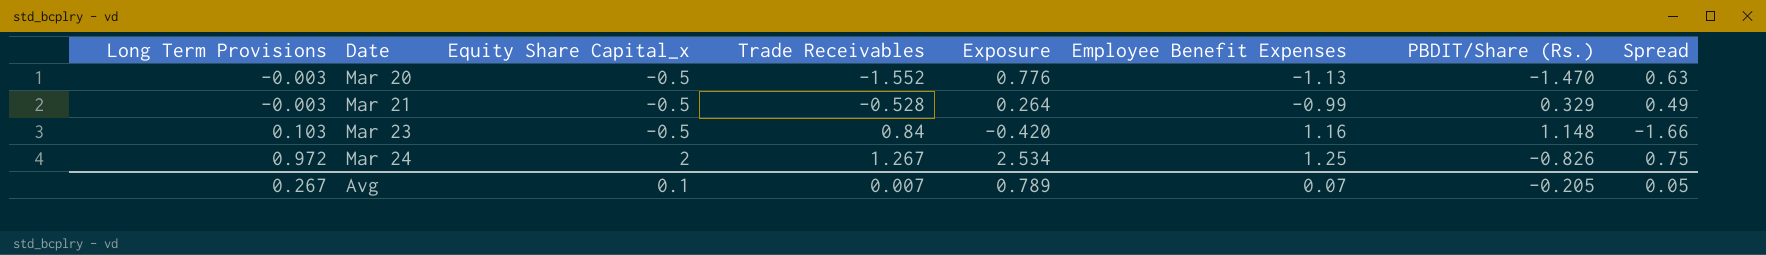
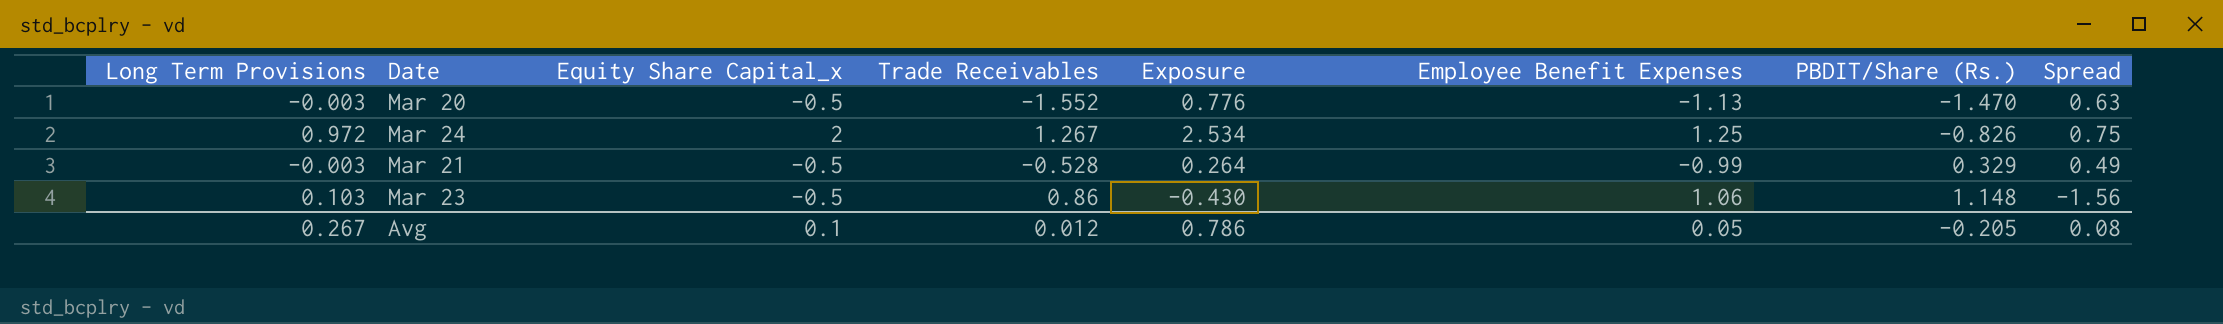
row order: Long Term Provisions ascending -> PBDIT/Share (Rs.) ascending
Mar 23 | Trade Receivables: 0.84 -> 0.86
Mar 23 | Exposure: -0.420 -> -0.430
Mar 23 | Employee Benefit Expenses: 1.16 -> 1.06
Mar 23 | Spread: -1.66 -> -1.56
Avg | Trade Receivables: 0.007 -> 0.012
Avg | Exposure: 0.789 -> 0.786
Avg | Employee Benefit Expenses: 0.07 -> 0.05
Avg | Spread: 0.05 -> 0.08

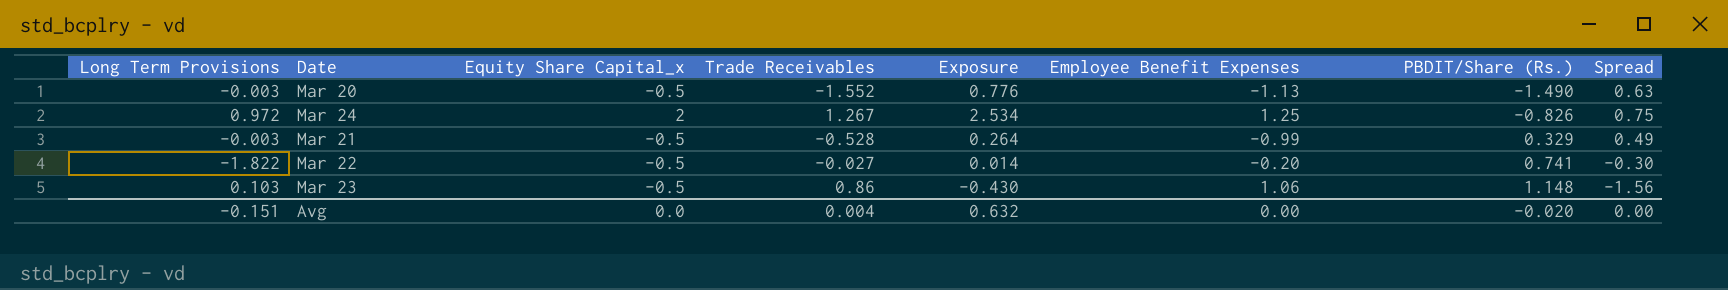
Mar 20 | PBDIT/Share (Rs.): -1.470 -> -1.490
row Mar 22: none -> -1.822 | -0.5 | -0.027 | 0.014 | -0.20 | 0.741 | -0.30
Avg | Long Term Provisions: 0.267 -> -0.151
Avg | Equity Share Capital_x: 0.1 -> 0.0
Avg | Trade Receivables: 0.012 -> 0.004
Avg | Exposure: 0.786 -> 0.632
Avg | Employee Benefit Expenses: 0.05 -> 0.00
Avg | PBDIT/Share (Rs.): -0.205 -> -0.020
Avg | Spread: 0.08 -> 0.00

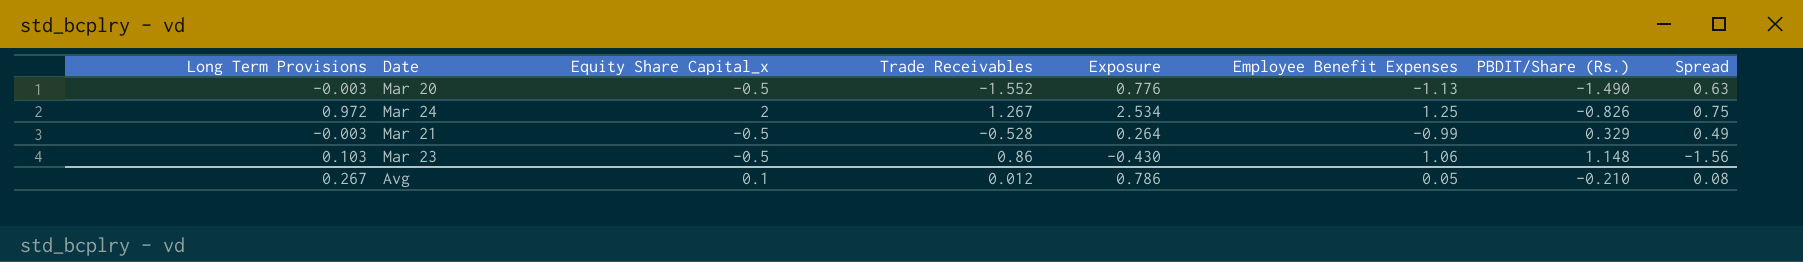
row Mar 22: -1.822 | -0.5 | -0.027 | 0.014 | -0.20 | 0.741 | -0.30 -> none
Avg | Long Term Provisions: -0.151 -> 0.267
Avg | Equity Share Capital_x: 0.0 -> 0.1
Avg | Trade Receivables: 0.004 -> 0.012
Avg | Exposure: 0.632 -> 0.786
Avg | Employee Benefit Expenses: 0.00 -> 0.05
Avg | PBDIT/Share (Rs.): -0.020 -> -0.210
Avg | Spread: 0.00 -> 0.08

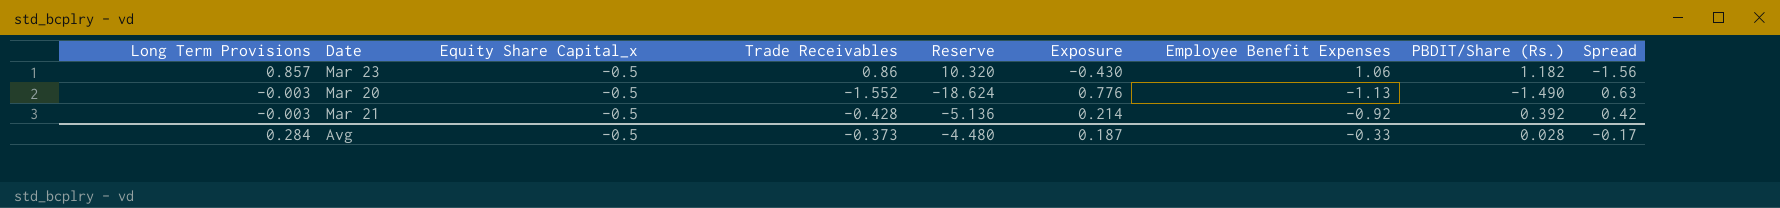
row order: PBDIT/Share (Rs.) ascending -> Long Term Provisions descending
column Reserve | formula: none -> [Trade Receivables] * 12
row Mar 24: 0.972 | 2 | 1.267 | 2.534 | 1.25 | -0.826 | 0.75 -> none
Mar 23 | Long Term Provisions: 0.103 -> 0.857
Mar 23 | PBDIT/Share (Rs.): 1.148 -> 1.182
Mar 21 | Trade Receivables: -0.528 -> -0.428
Mar 21 | Exposure: 0.264 -> 0.214
Mar 21 | Employee Benefit Expenses: -0.99 -> -0.92
Mar 21 | PBDIT/Share (Rs.): 0.329 -> 0.392
Mar 21 | Spread: 0.49 -> 0.42
Avg | Long Term Provisions: 0.267 -> 0.284
Avg | Equity Share Capital_x: 0.1 -> -0.5
Avg | Trade Receivables: 0.012 -> -0.373
Avg | Exposure: 0.786 -> 0.187
Avg | Employee Benefit Expenses: 0.05 -> -0.33
Avg | PBDIT/Share (Rs.): -0.210 -> 0.028
Avg | Spread: 0.08 -> -0.17

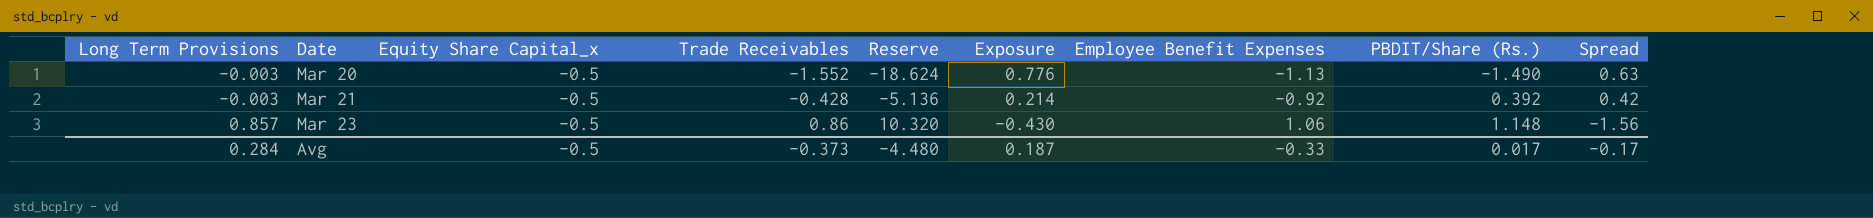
row order: Long Term Provisions descending -> Long Term Provisions ascending
Mar 23 | PBDIT/Share (Rs.): 1.182 -> 1.148
Avg | PBDIT/Share (Rs.): 0.028 -> 0.017

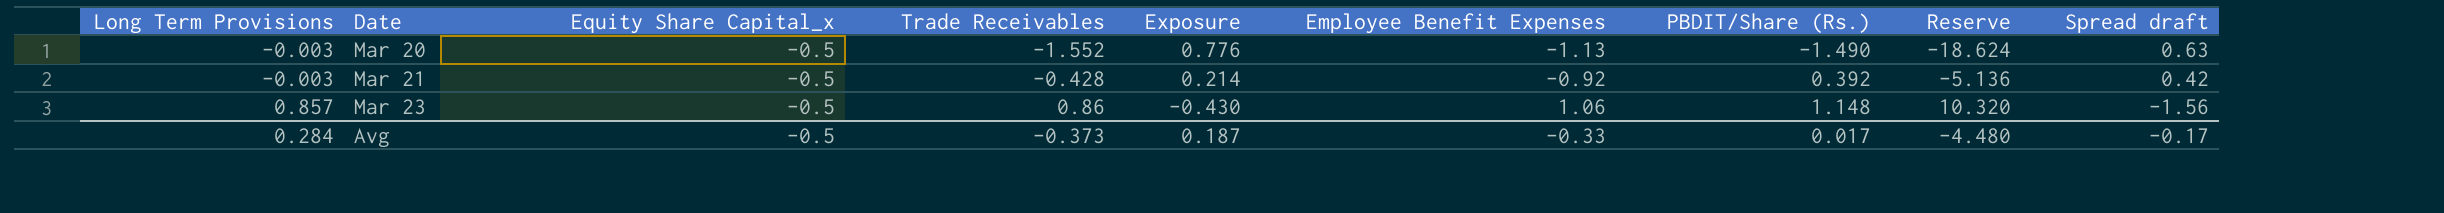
column Reserve | position: 5 -> 8
column name: Spread -> Spread draft

